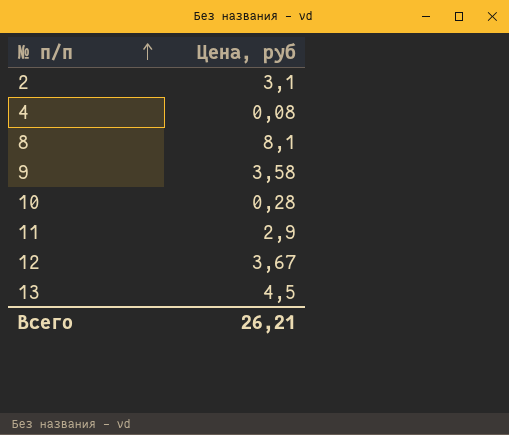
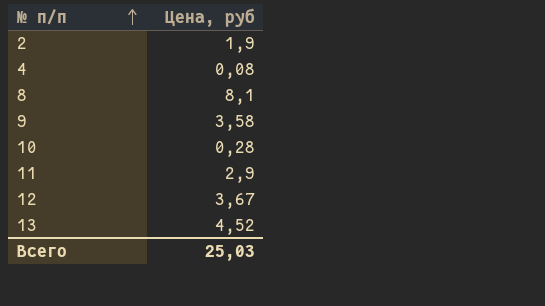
2 | Цена, руб: 3,1 -> 1,9
13 | Цена, руб: 4,5 -> 4,52
Всего | Цена, руб: 26,21 -> 25,03

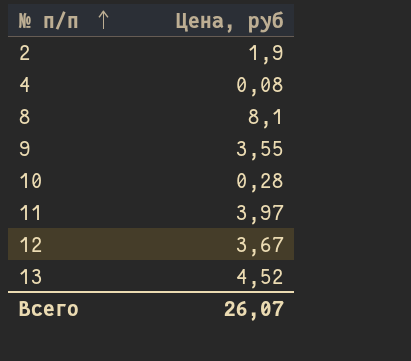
9 | Цена, руб: 3,58 -> 3,55
11 | Цена, руб: 2,9 -> 3,97
Всего | Цена, руб: 25,03 -> 26,07

